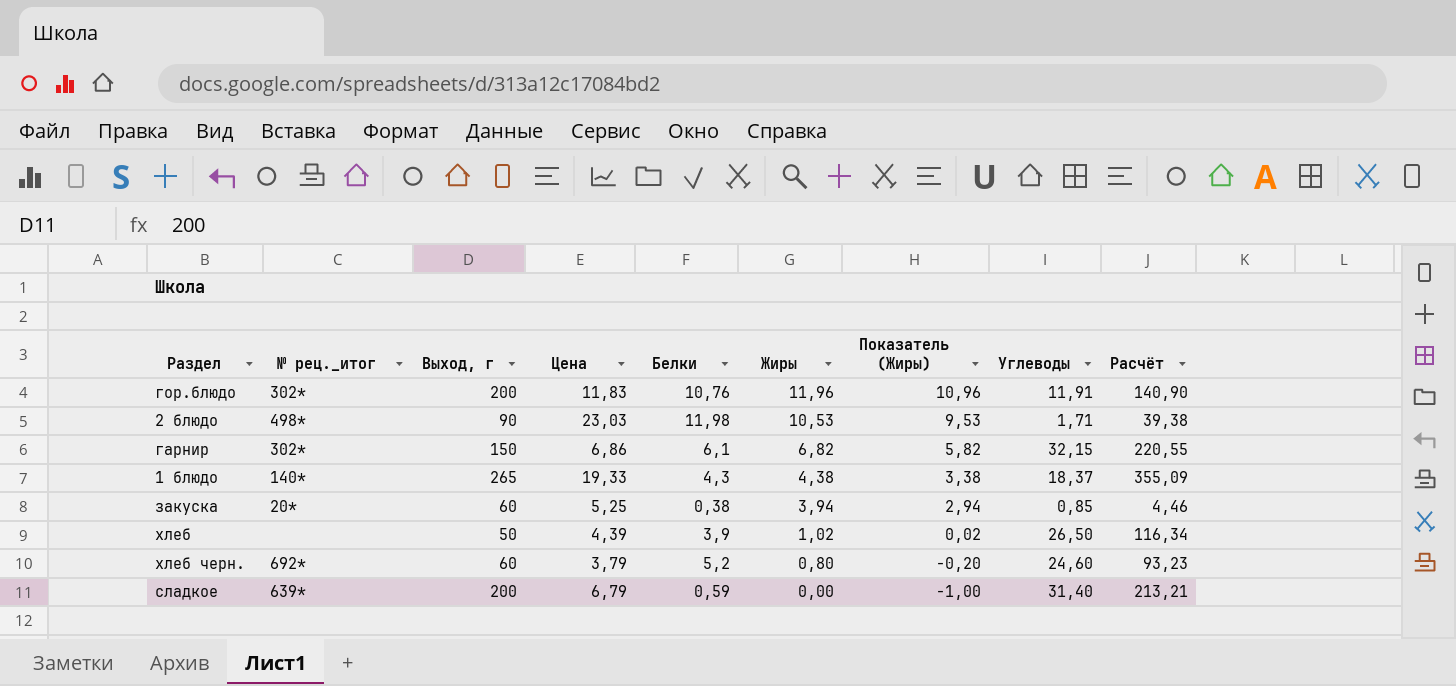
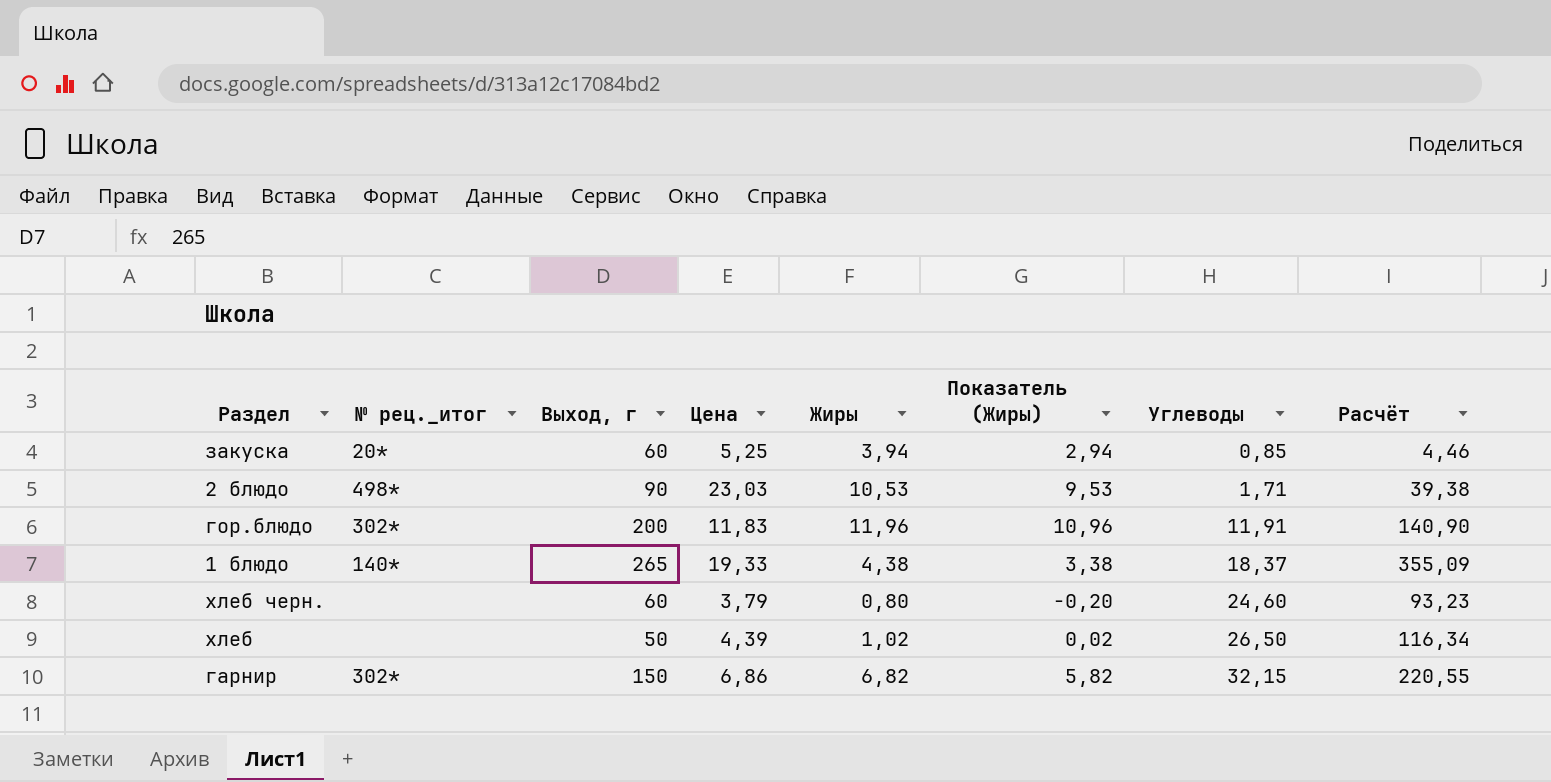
row order: Жиры descending -> Углеводы ascending
column Белки | position: 5 -> none
row сладкое: 639* | 200 | 6,79 | 0,59 | 0,00 | -1,00 | 31,40 | 213,21 -> none
хлеб черн. | № рец._итог: 692* -> none

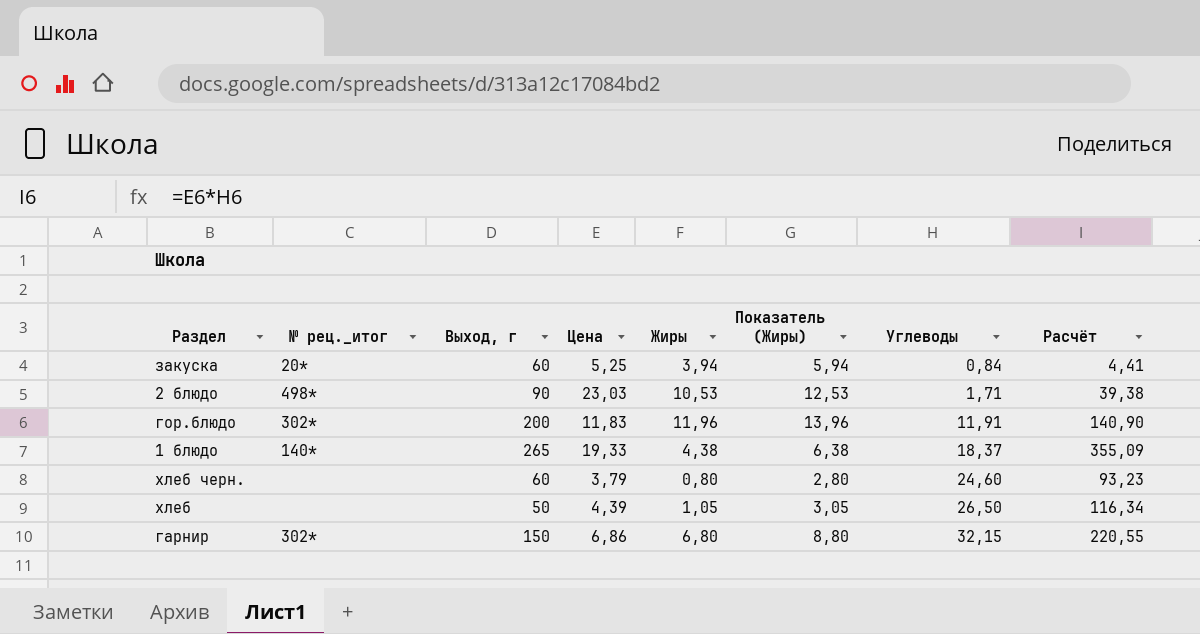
column Показатель (Жиры) | formula: [Жиры] - 1 -> [Жиры] + 2
закуска | Углеводы: 0,85 -> 0,84
закуска | Расчёт: 4,46 -> 4,41
хлеб | Жиры: 1,02 -> 1,05
гарнир | Жиры: 6,82 -> 6,80

